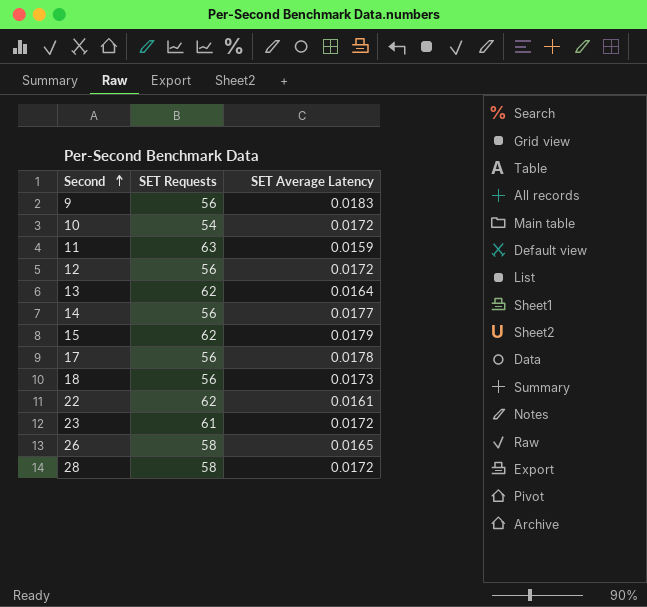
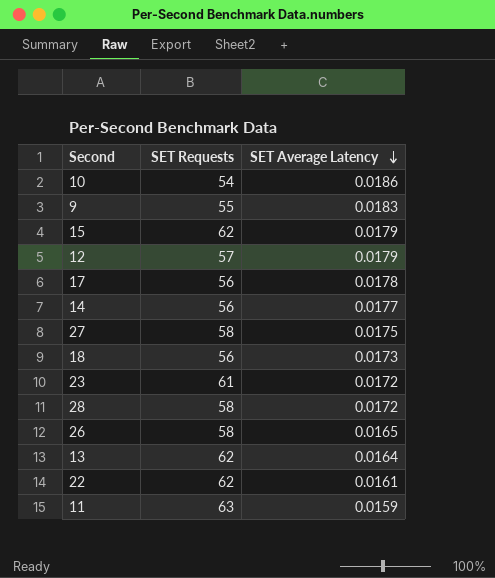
row order: Second ascending -> SET Average Latency descending
10 | SET Average Latency: 0.0172 -> 0.0186
9 | SET Requests: 56 -> 55
12 | SET Requests: 56 -> 57
12 | SET Average Latency: 0.0172 -> 0.0179
row 27: none -> 58 | 0.0175

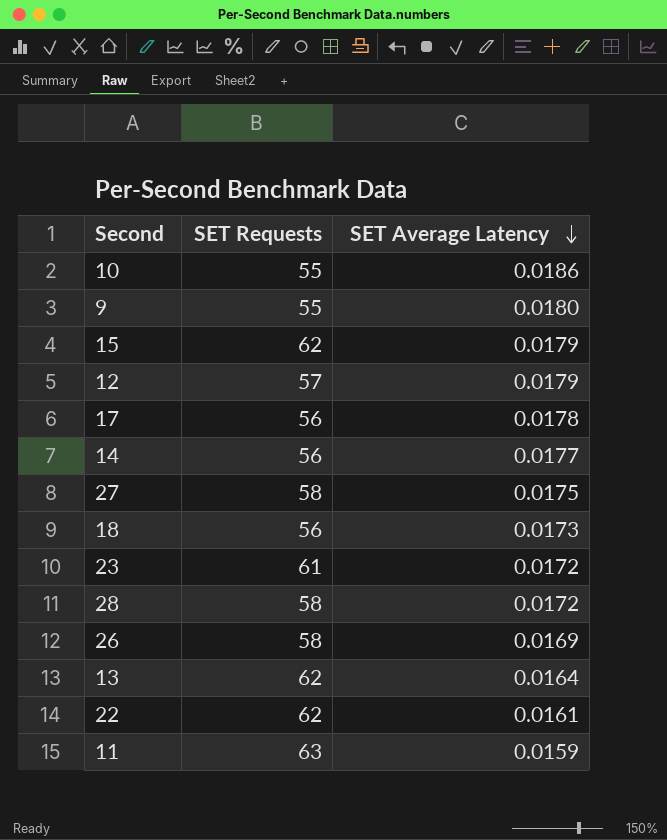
10 | SET Requests: 54 -> 55
9 | SET Average Latency: 0.0183 -> 0.0180
26 | SET Average Latency: 0.0165 -> 0.0169

